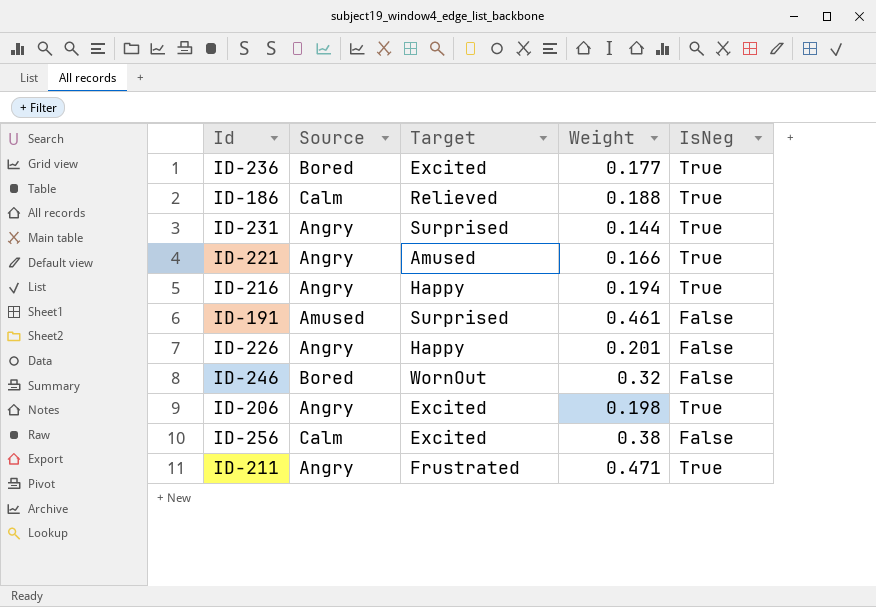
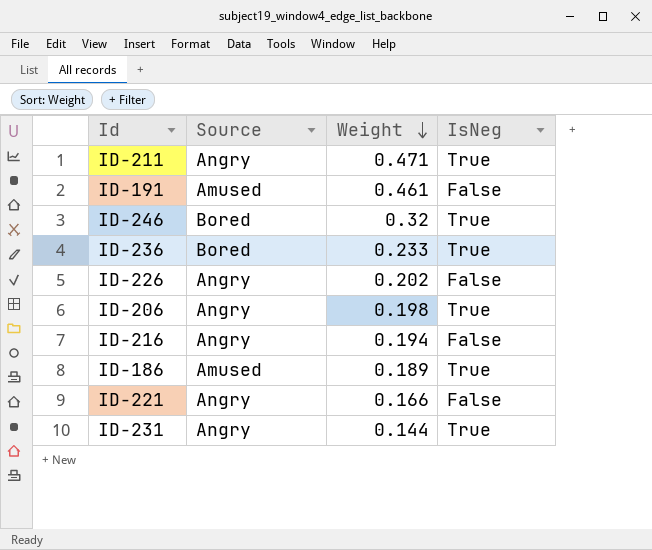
row order: none -> Weight descending
column Target | position: 3 -> none
row ID-256: Calm | Excited | 0.38 | False -> none
ID-246 | IsNeg: False -> True
ID-236 | Weight: 0.177 -> 0.233
ID-226 | Weight: 0.201 -> 0.202
ID-216 | IsNeg: True -> False
ID-186 | Source: Calm -> Amused
ID-186 | Weight: 0.188 -> 0.189
ID-221 | IsNeg: True -> False

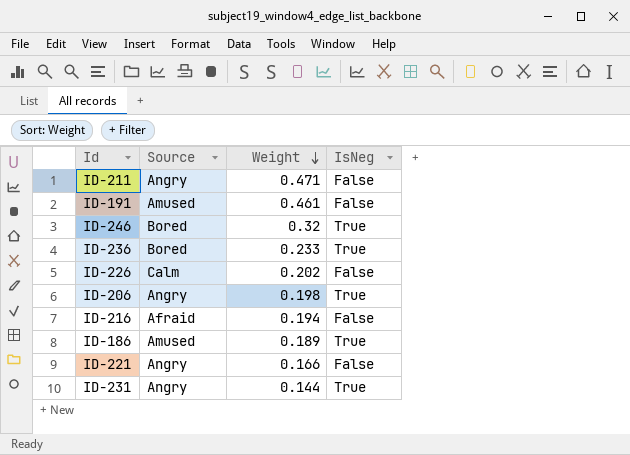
ID-211 | IsNeg: True -> False
ID-226 | Source: Angry -> Calm
ID-216 | Source: Angry -> Afraid

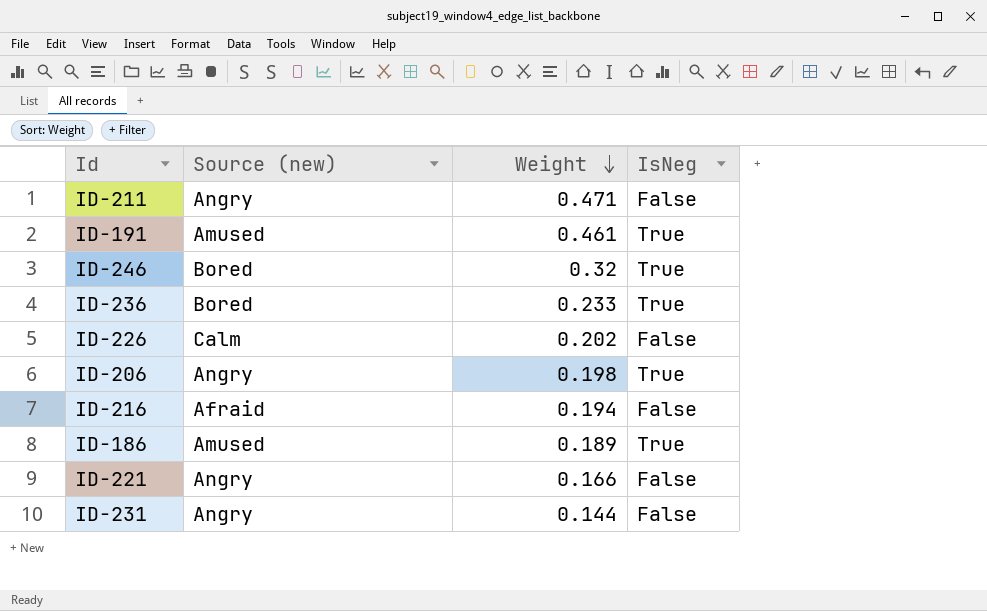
column name: Source -> Source (new)
ID-191 | IsNeg: False -> True
ID-231 | IsNeg: True -> False

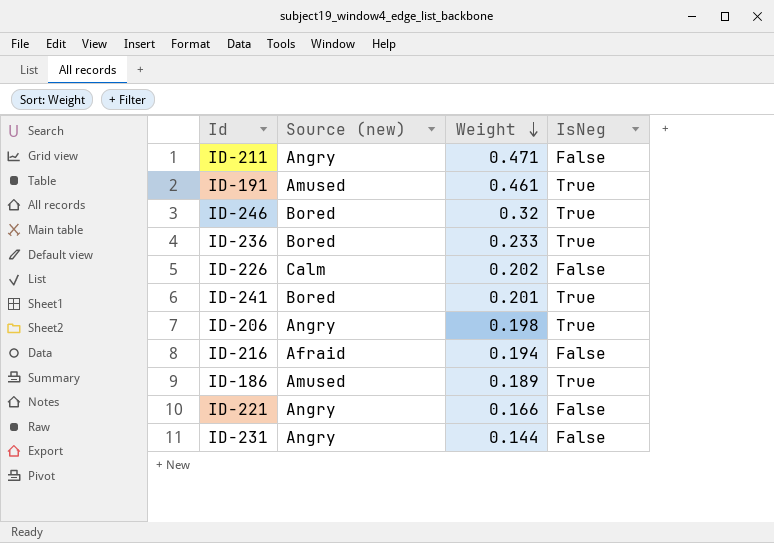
row ID-241: none -> Bored | 0.201 | True

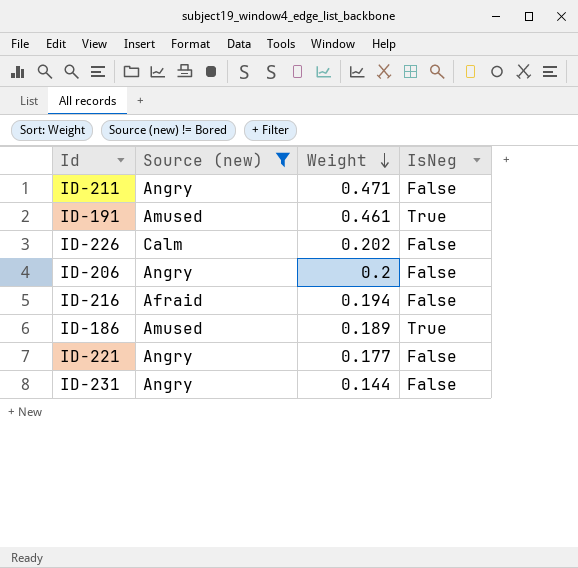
filter: none -> Source (new) != Bored
ID-206 | Weight: 0.198 -> 0.2
ID-206 | IsNeg: True -> False
ID-221 | Weight: 0.166 -> 0.177

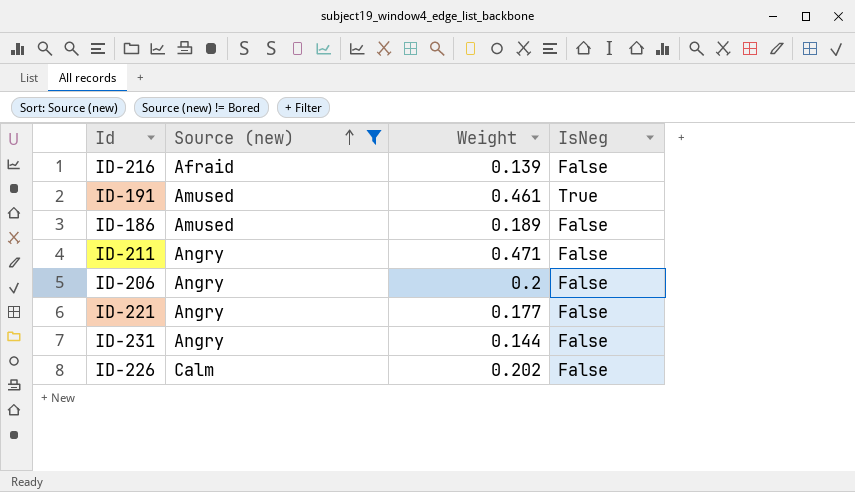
row order: Weight descending -> Source (new) ascending
ID-216 | Weight: 0.194 -> 0.139
ID-186 | IsNeg: True -> False

